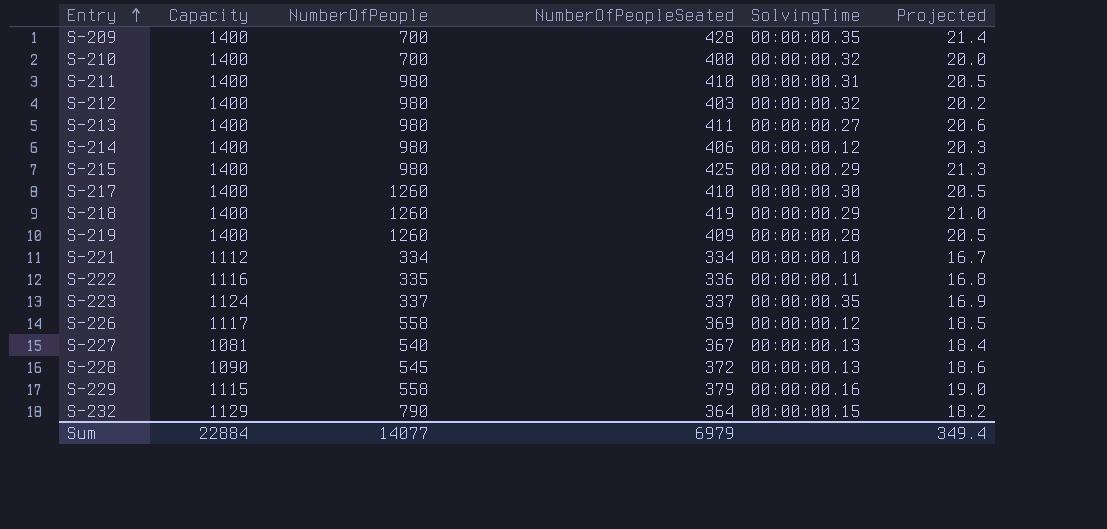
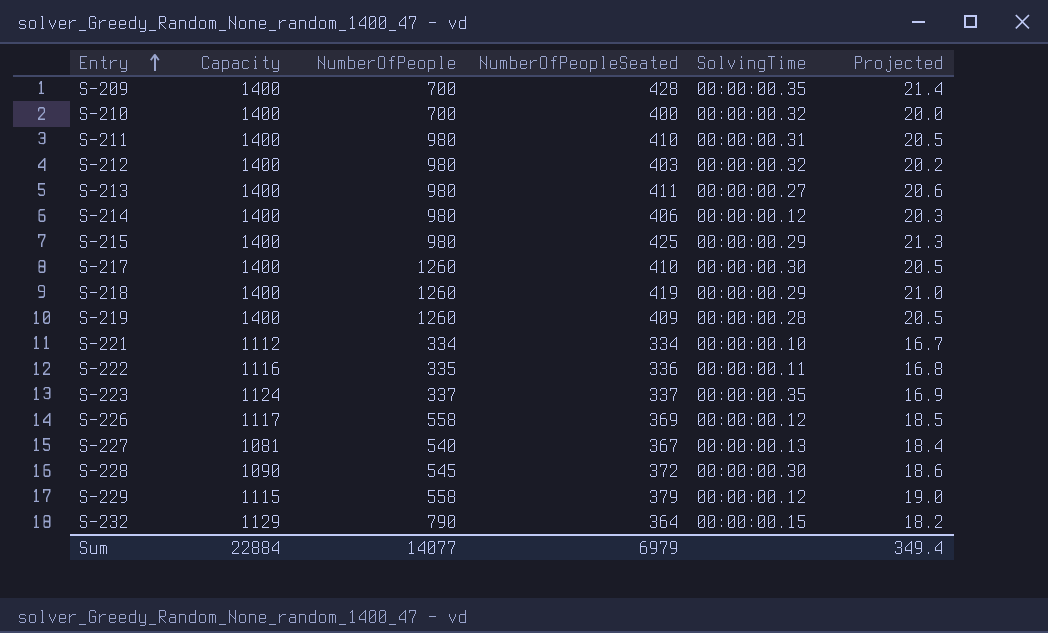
S-228 | SolvingTime: 00:00:00.13 -> 00:00:00.30
S-229 | SolvingTime: 00:00:00.16 -> 00:00:00.12

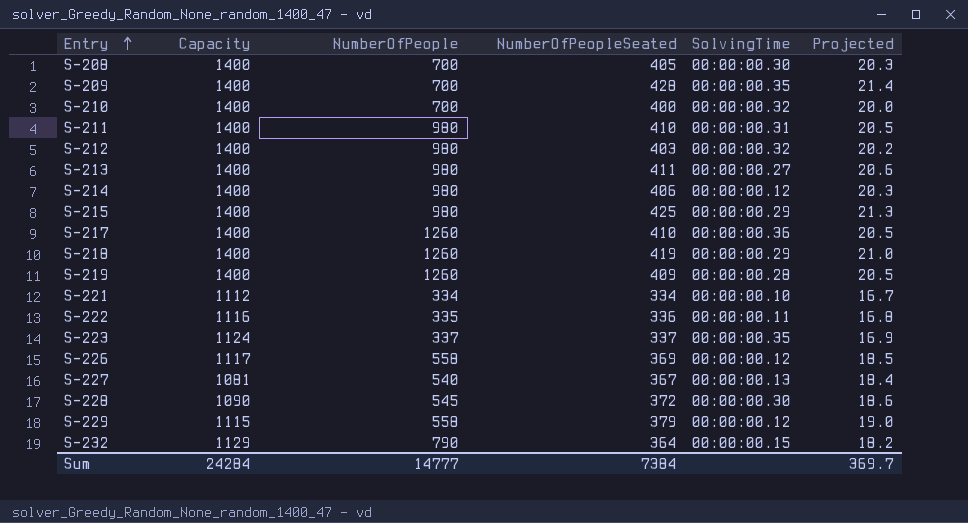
row S-208: none -> 1400 | 700 | 405 | 00:00:00.30 | 20.3
S-217 | SolvingTime: 00:00:00.30 -> 00:00:00.36
Sum | Capacity: 22884 -> 24284
Sum | NumberOfPeople: 14077 -> 14777
Sum | NumberOfPeopleSeated: 6979 -> 7384
Sum | Projected: 349.4 -> 369.7

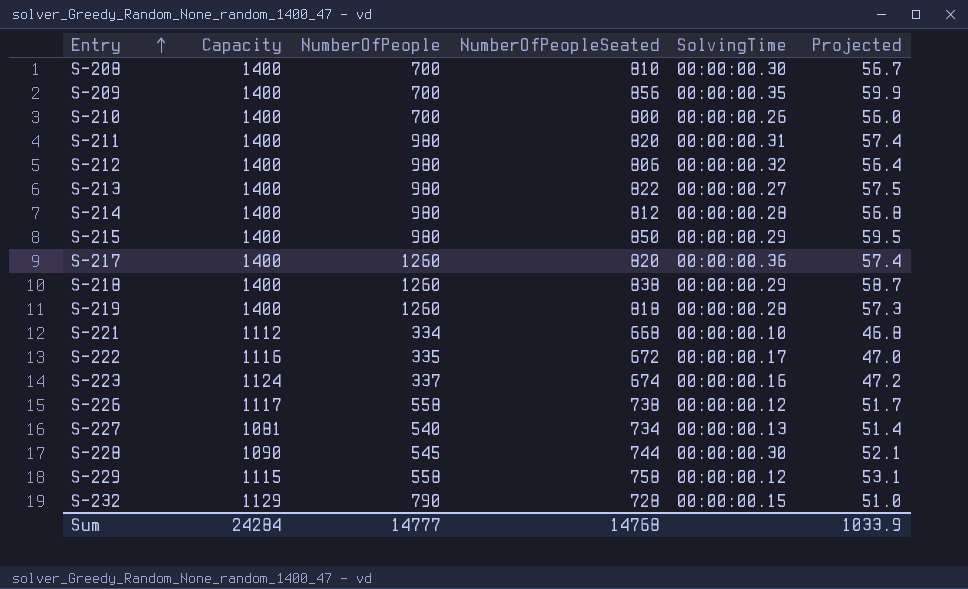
column Projected | formula: [NumberOfPeopleSeated] * 0.05 -> [NumberOfPeopleSeated] * 0.07
S-208 | NumberOfPeopleSeated: 405 -> 810
S-209 | NumberOfPeopleSeated: 428 -> 856
S-210 | NumberOfPeopleSeated: 400 -> 800
S-210 | SolvingTime: 00:00:00.32 -> 00:00:00.26
S-211 | NumberOfPeopleSeated: 410 -> 820
S-212 | NumberOfPeopleSeated: 403 -> 806
S-213 | NumberOfPeopleSeated: 411 -> 822
S-214 | NumberOfPeopleSeated: 406 -> 812
S-214 | SolvingTime: 00:00:00.12 -> 00:00:00.28
S-215 | NumberOfPeopleSeated: 425 -> 850
S-217 | NumberOfPeopleSeated: 410 -> 820
S-218 | NumberOfPeopleSeated: 419 -> 838
S-219 | NumberOfPeopleSeated: 409 -> 818
S-221 | NumberOfPeopleSeated: 334 -> 668
S-222 | NumberOfPeopleSeated: 336 -> 672
S-222 | SolvingTime: 00:00:00.11 -> 00:00:00.17
S-223 | NumberOfPeopleSeated: 337 -> 674
S-223 | SolvingTime: 00:00:00.35 -> 00:00:00.16
S-226 | NumberOfPeopleSeated: 369 -> 738
S-227 | NumberOfPeopleSeated: 367 -> 734
S-228 | NumberOfPeopleSeated: 372 -> 744
S-229 | NumberOfPeopleSeated: 379 -> 758
S-232 | NumberOfPeopleSeated: 364 -> 728
Sum | NumberOfPeopleSeated: 7384 -> 14768
Sum | Projected: 369.7 -> 1033.9

